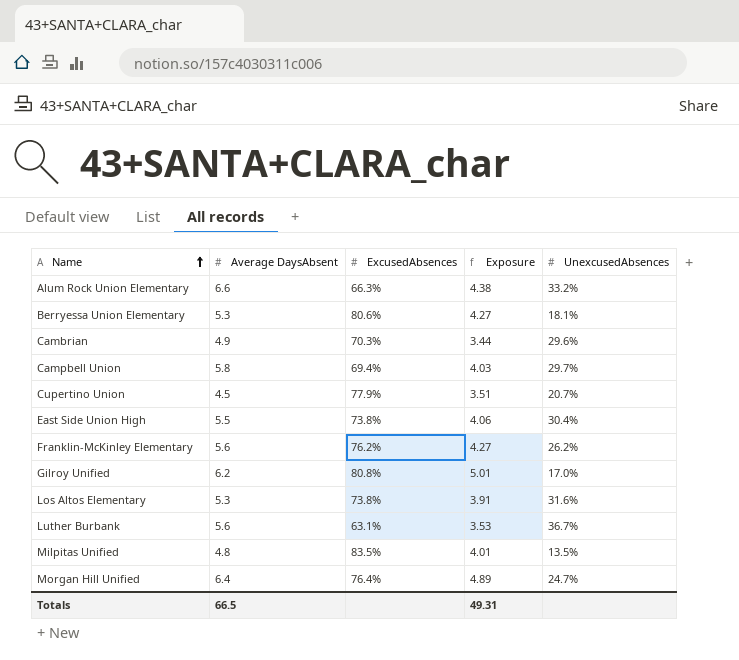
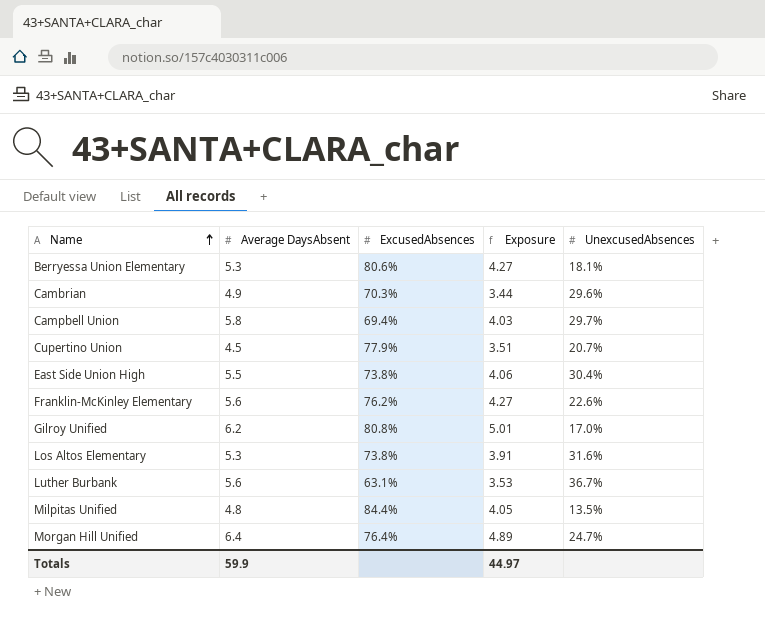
row Alum Rock Union Elementary: 6.6 | 66.3% | 4.38 | 33.2% -> none
Franklin-McKinley Elementary | UnexcusedAbsences: 26.2% -> 22.6%
Milpitas Unified | ExcusedAbsences: 83.5% -> 84.4%
Milpitas Unified | Exposure: 4.01 -> 4.05
Totals | Average DaysAbsent: 66.5 -> 59.9
Totals | Exposure: 49.31 -> 44.97

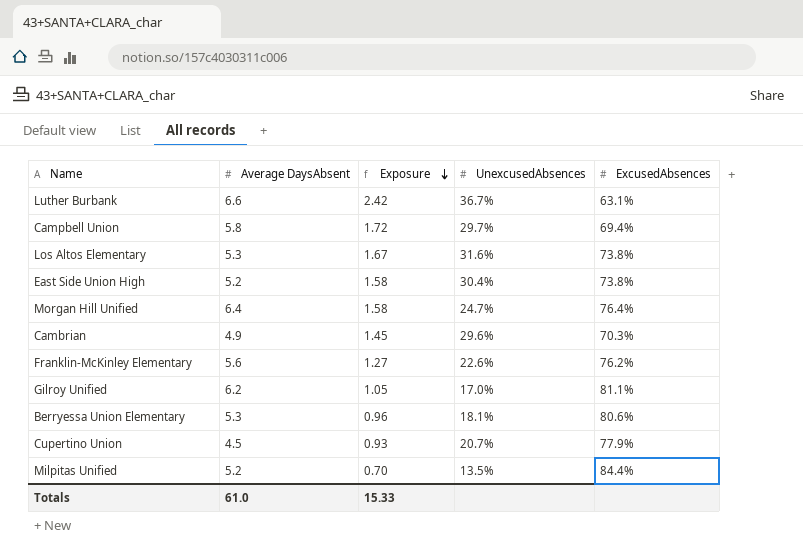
row order: Name ascending -> Exposure descending
column Exposure | formula: [Average DaysAbsent] * [ExcusedAbsences] -> [Average DaysAbsent] * [UnexcusedAbsences]
column ExcusedAbsences | position: 3 -> 5
Luther Burbank | Average DaysAbsent: 5.6 -> 6.6
East Side Union High | Average DaysAbsent: 5.5 -> 5.2
Gilroy Unified | ExcusedAbsences: 80.8% -> 81.1%
Milpitas Unified | Average DaysAbsent: 4.8 -> 5.2
Totals | Average DaysAbsent: 59.9 -> 61.0
Totals | Exposure: 44.97 -> 15.33

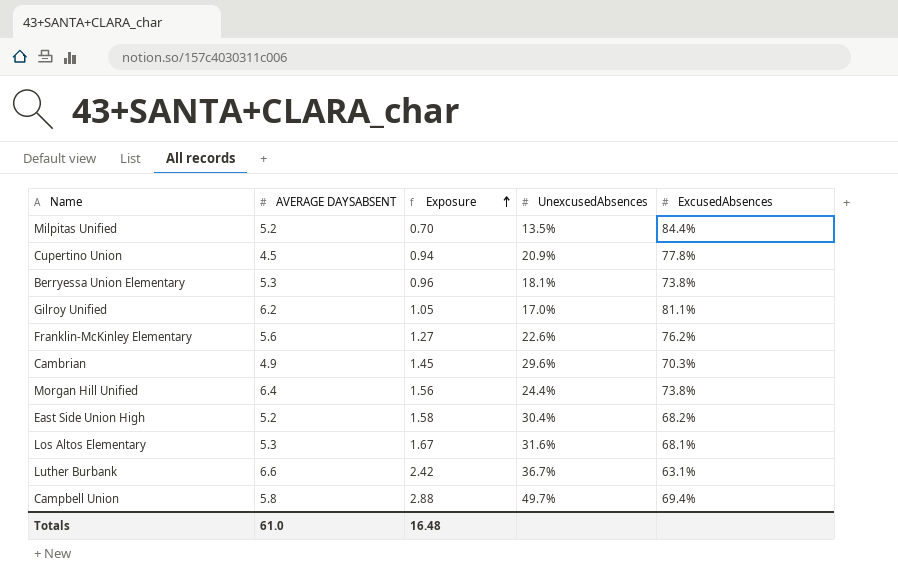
row order: Exposure descending -> Exposure ascending
column name: Average DaysAbsent -> AVERAGE DAYSABSENT
Cupertino Union | Exposure: 0.93 -> 0.94
Cupertino Union | UnexcusedAbsences: 20.7% -> 20.9%
Cupertino Union | ExcusedAbsences: 77.9% -> 77.8%
Berryessa Union Elementary | ExcusedAbsences: 80.6% -> 73.8%
Morgan Hill Unified | Exposure: 1.58 -> 1.56
Morgan Hill Unified | UnexcusedAbsences: 24.7% -> 24.4%
Morgan Hill Unified | ExcusedAbsences: 76.4% -> 73.8%
East Side Union High | ExcusedAbsences: 73.8% -> 68.2%
Los Altos Elementary | ExcusedAbsences: 73.8% -> 68.1%
Campbell Union | Exposure: 1.72 -> 2.88
Campbell Union | UnexcusedAbsences: 29.7% -> 49.7%
Totals | Exposure: 15.33 -> 16.48

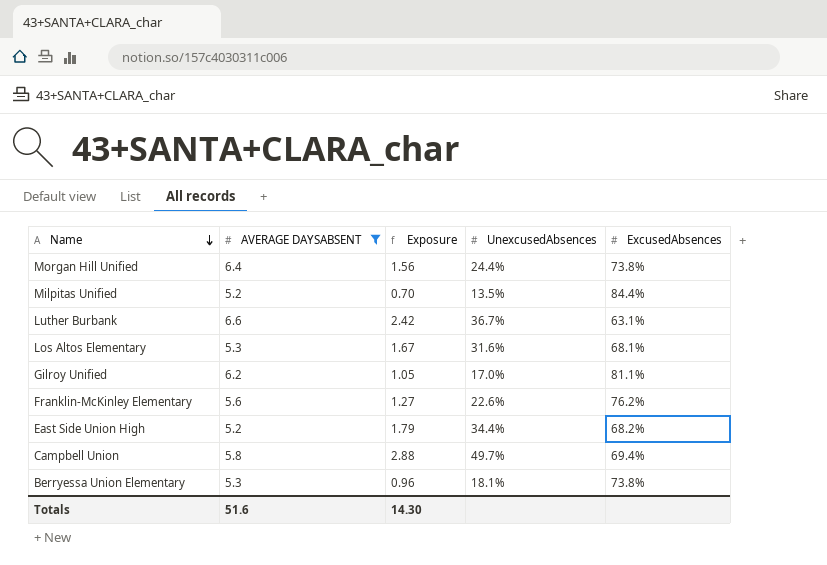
filter: none -> AVERAGE DAYSABSENT >= 5.2
row order: Exposure ascending -> Name descending
East Side Union High | Exposure: 1.58 -> 1.79
East Side Union High | UnexcusedAbsences: 30.4% -> 34.4%
Totals | AVERAGE DAYSABSENT: 61.0 -> 51.6
Totals | Exposure: 16.48 -> 14.30

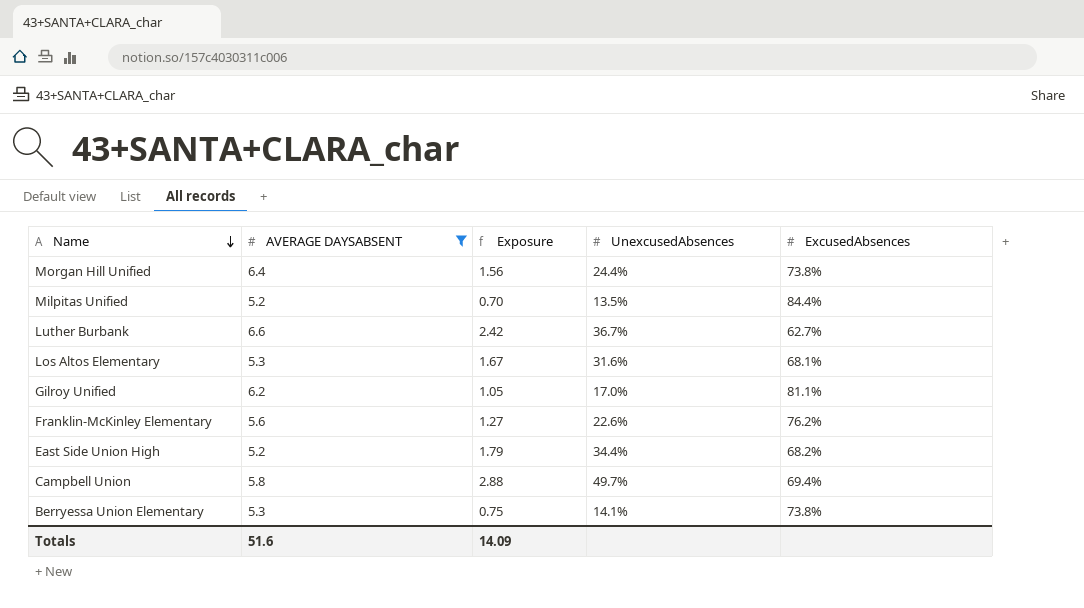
Luther Burbank | ExcusedAbsences: 63.1% -> 62.7%
Berryessa Union Elementary | Exposure: 0.96 -> 0.75
Berryessa Union Elementary | UnexcusedAbsences: 18.1% -> 14.1%
Totals | Exposure: 14.30 -> 14.09

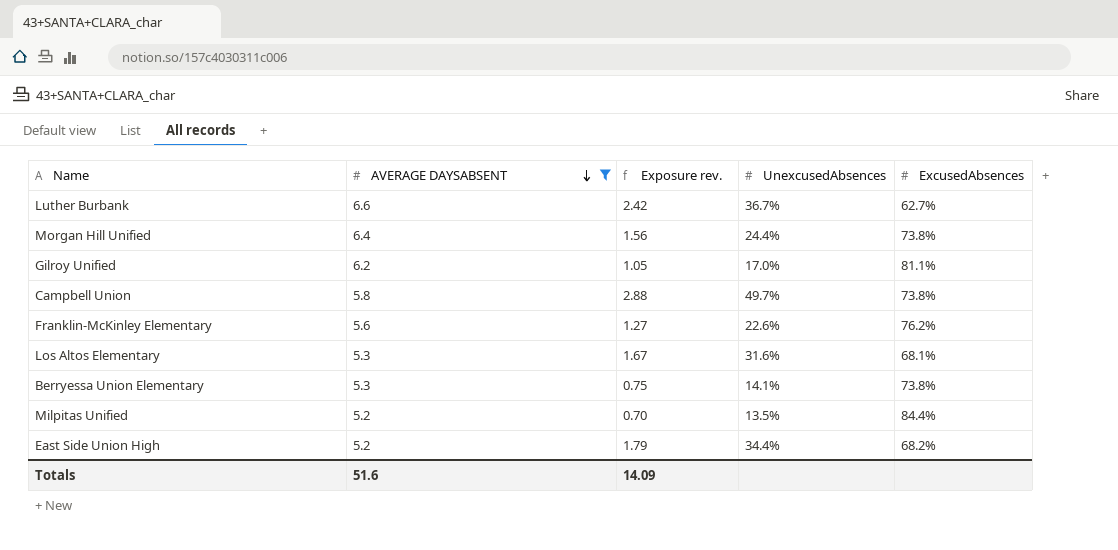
row order: Name descending -> AVERAGE DAYSABSENT descending
column name: Exposure -> Exposure rev.
Campbell Union | ExcusedAbsences: 69.4% -> 73.8%

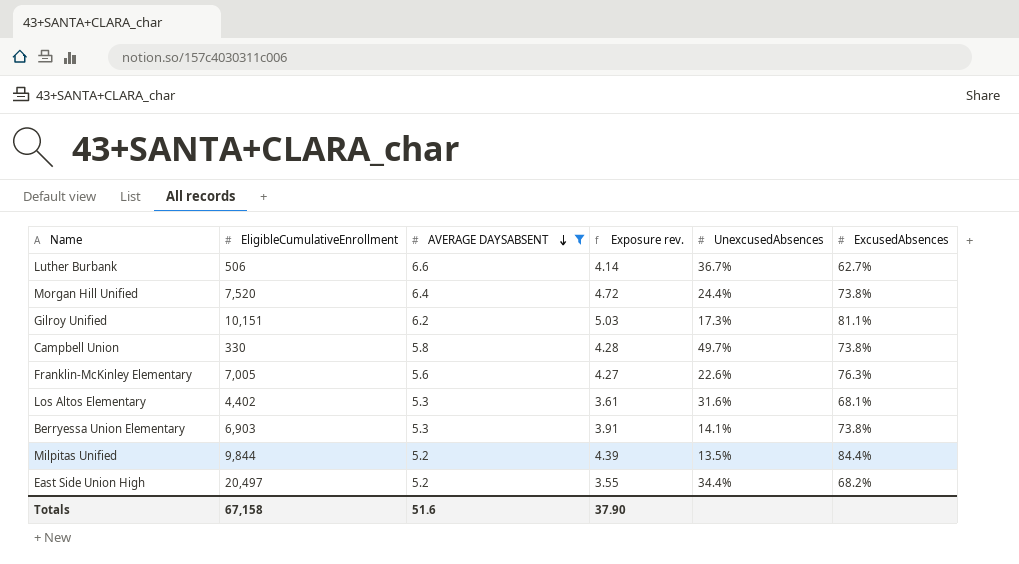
column EligibleCumulativeEnrollment | position: none -> 2
column Exposure rev. | formula: [AVERAGE DAYSABSENT] * [UnexcusedAbsences] -> [AVERAGE DAYSABSENT] * [ExcusedAbsences]
Gilroy Unified | UnexcusedAbsences: 17.0% -> 17.3%
Franklin-McKinley Elementary | ExcusedAbsences: 76.2% -> 76.3%
Totals | Exposure rev.: 14.09 -> 37.90

